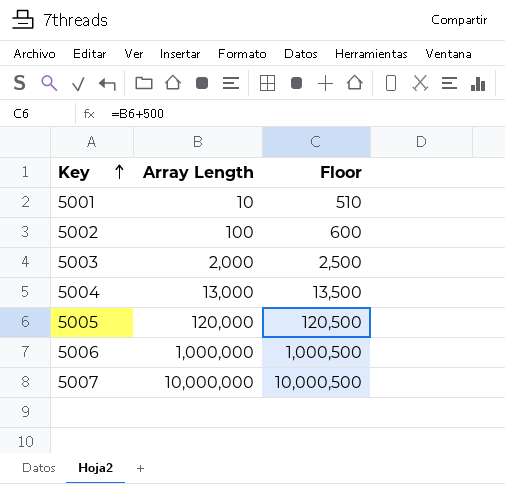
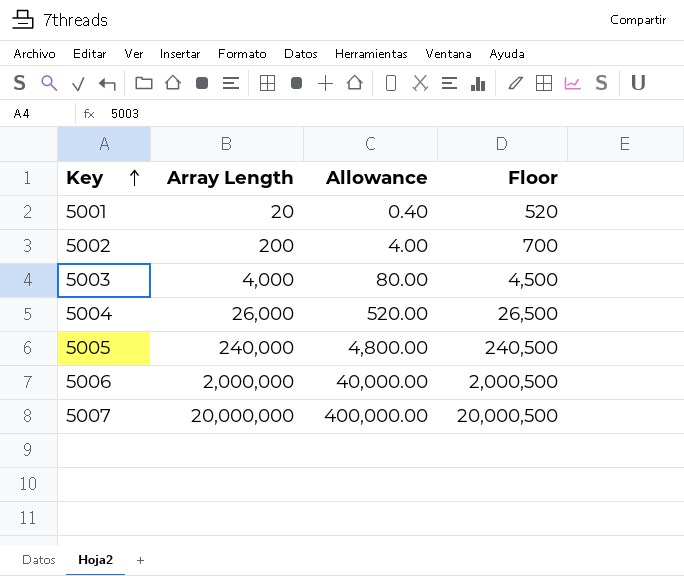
column Allowance | formula: none -> [Array Length] * 0.02
5001 | Array Length: 10 -> 20
5001 | Floor: 510 -> 520
5002 | Array Length: 100 -> 200
5002 | Floor: 600 -> 700
5003 | Array Length: 2,000 -> 4,000
5003 | Floor: 2,500 -> 4,500
5004 | Array Length: 13,000 -> 26,000
5004 | Floor: 13,500 -> 26,500
5005 | Array Length: 120,000 -> 240,000
5005 | Floor: 120,500 -> 240,500
5006 | Array Length: 1,000,000 -> 2,000,000
5006 | Floor: 1,000,500 -> 2,000,500
5007 | Array Length: 10,000,000 -> 20,000,000
5007 | Floor: 10,000,500 -> 20,000,500

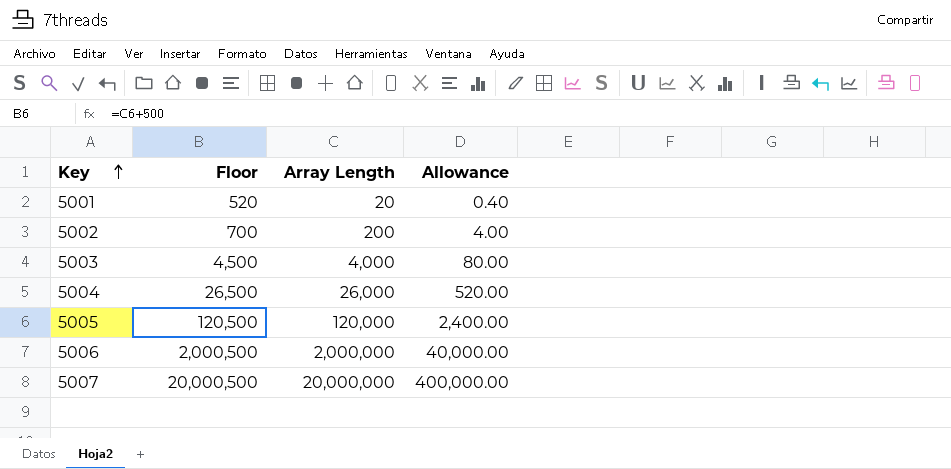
column Floor | position: 4 -> 2
5005 | Floor: 240,500 -> 120,500
5005 | Array Length: 240,000 -> 120,000
5005 | Allowance: 4,800.00 -> 2,400.00

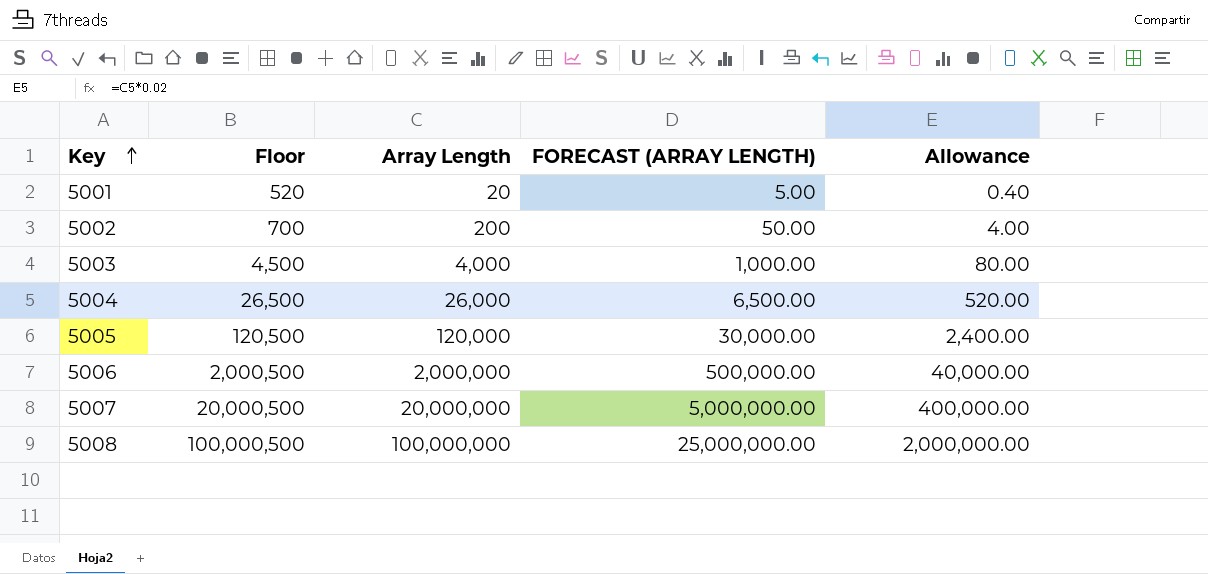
column FORECAST (ARRAY LENGTH) | formula: none -> [Array Length] * 0.25
row 5008: none -> 100,000,500 | 100,000,000 | 25,000,000.00 | 2,000,000.00

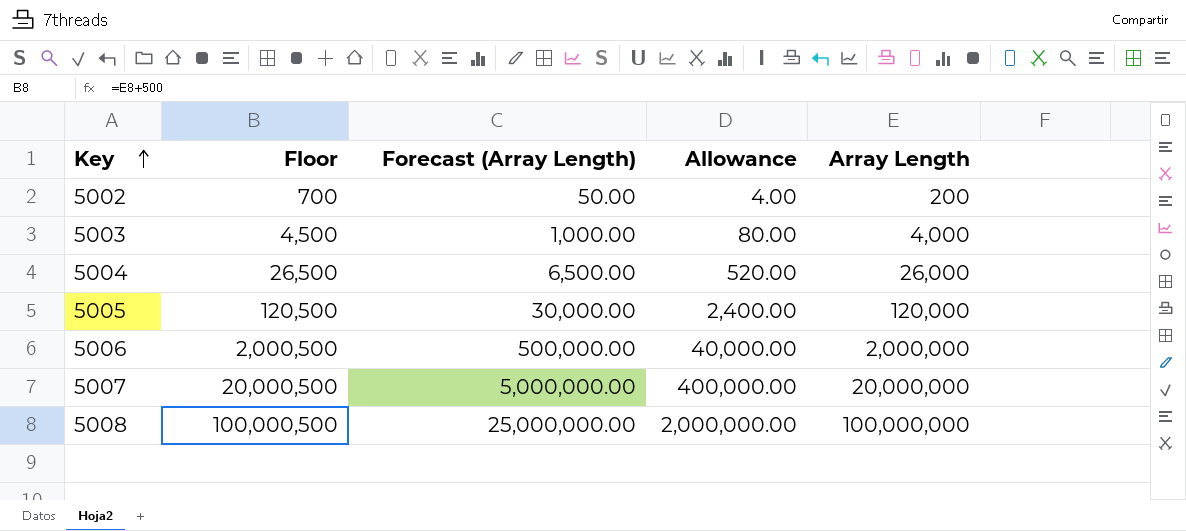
column name: FORECAST (ARRAY LENGTH) -> Forecast (Array Length)
column Array Length | position: 3 -> 5
row 5001: 520 | 20 | 5.00 | 0.40 -> none

